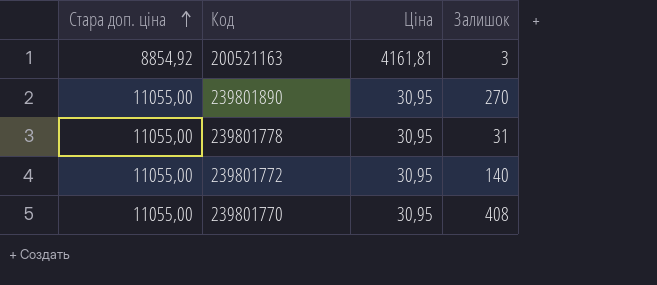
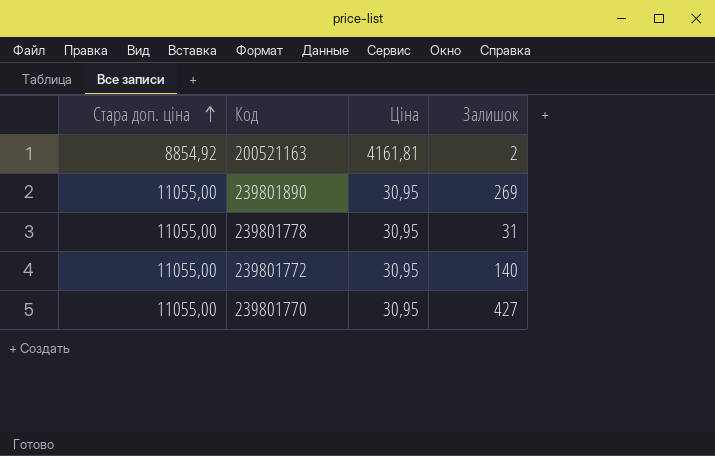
200521163 | Залишок: 3 -> 2
239801890 | Залишок: 270 -> 269
239801770 | Залишок: 408 -> 427

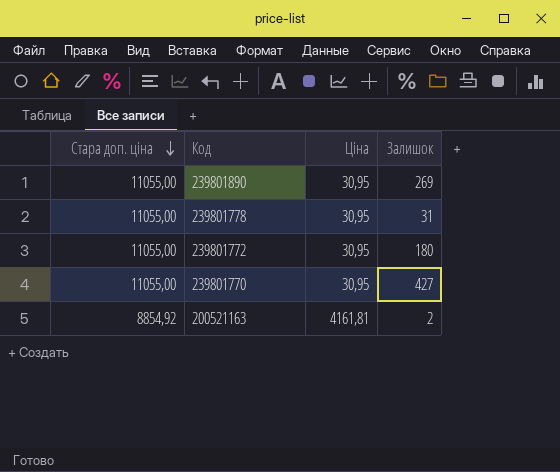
row order: Стара доп. ціна ascending -> Стара доп. ціна descending
239801772 | Залишок: 140 -> 180

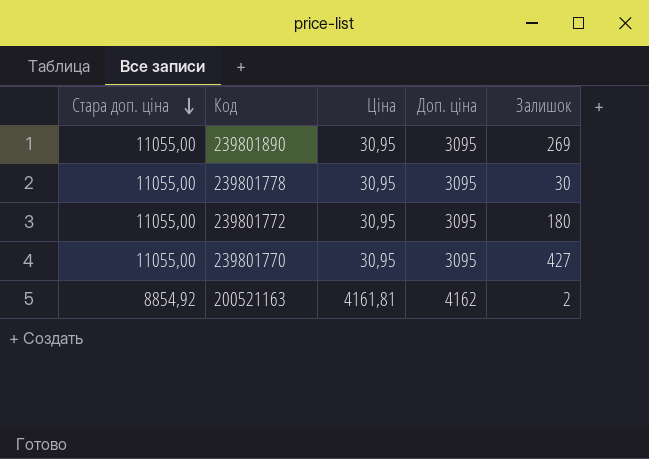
column Доп. ціна | position: none -> 4
239801778 | Залишок: 31 -> 30

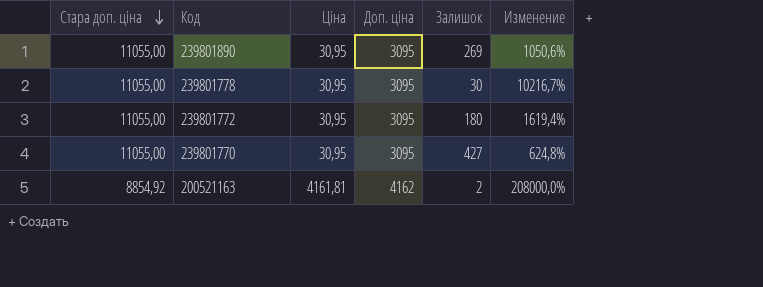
column Изменение | formula: none -> ([Доп. ціна] - [Залишок]) / [Залишок]

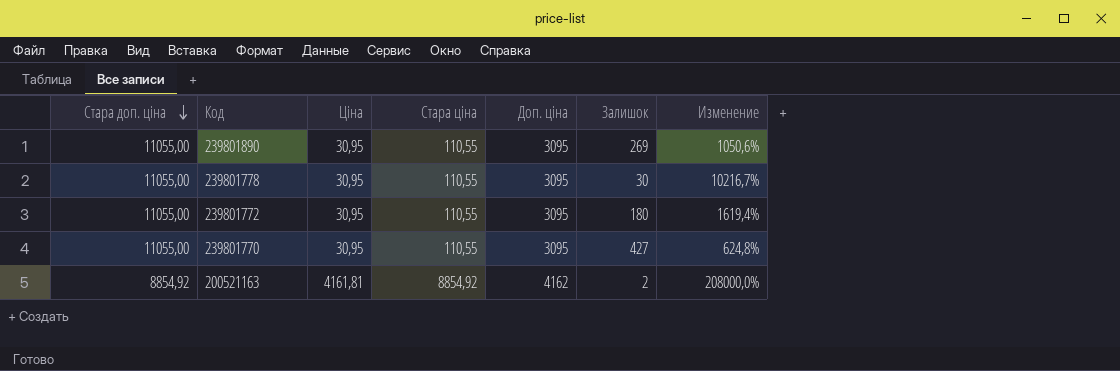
column Стара ціна | position: none -> 4

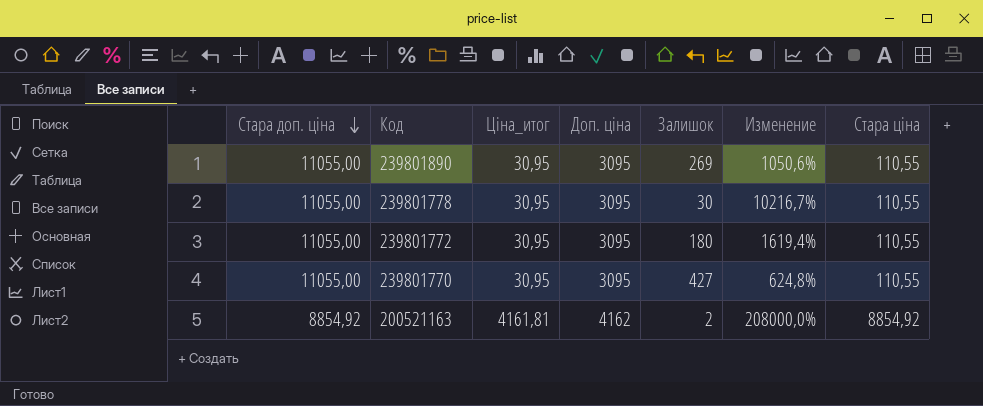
column name: Ціна -> Ціна_итог
column Стара ціна | position: 4 -> 7

